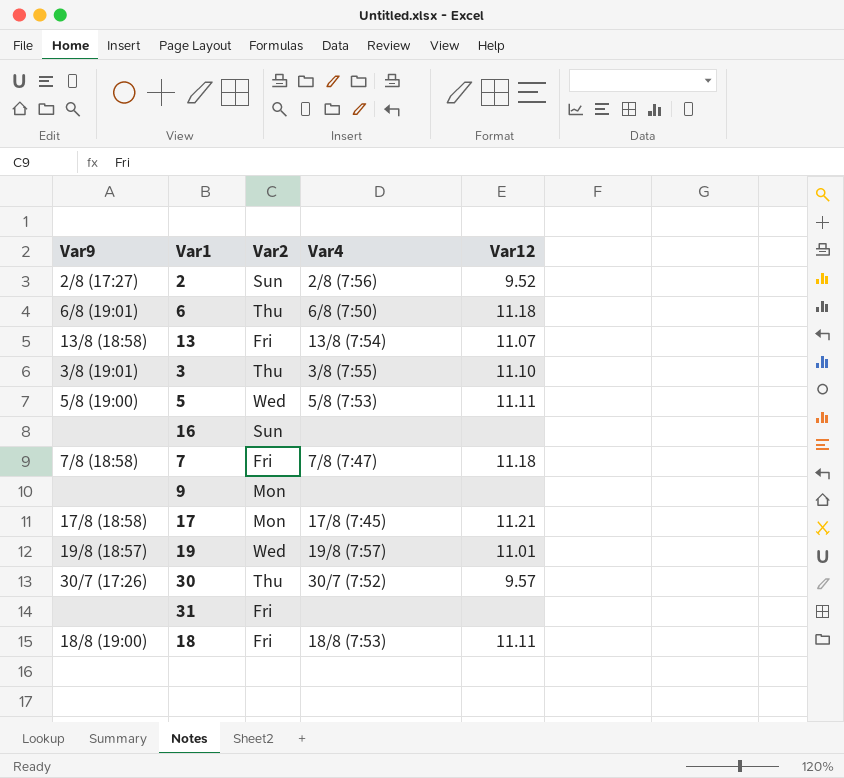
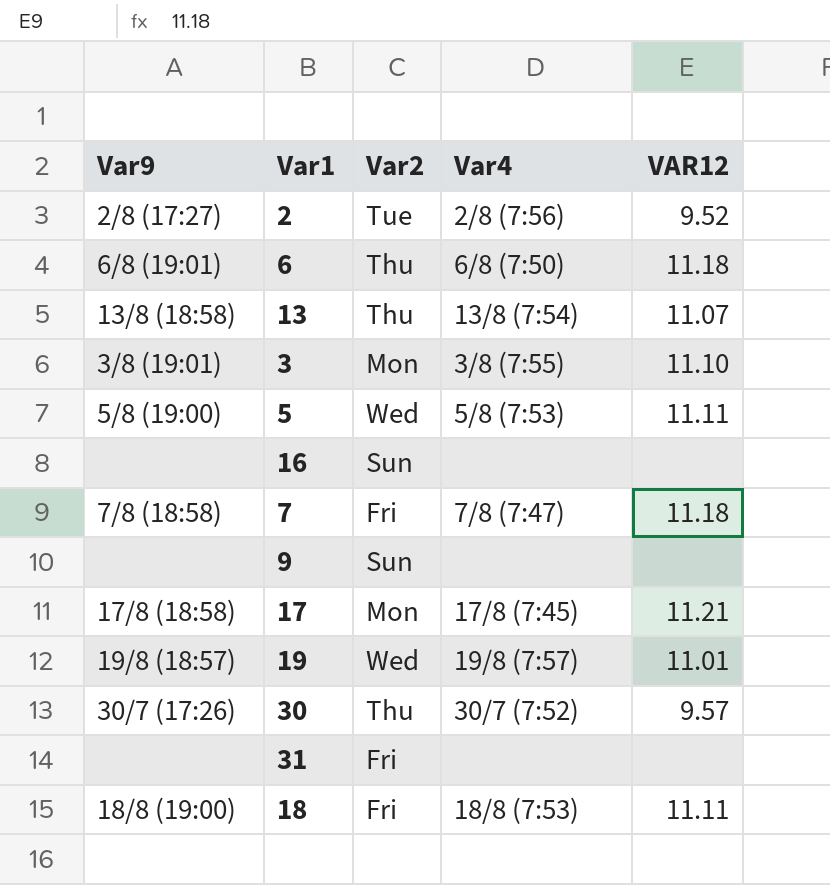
column name: Var12 -> VAR12
2 | Var2: Sun -> Tue
13 | Var2: Fri -> Thu
3 | Var2: Thu -> Mon
9 | Var2: Mon -> Sun

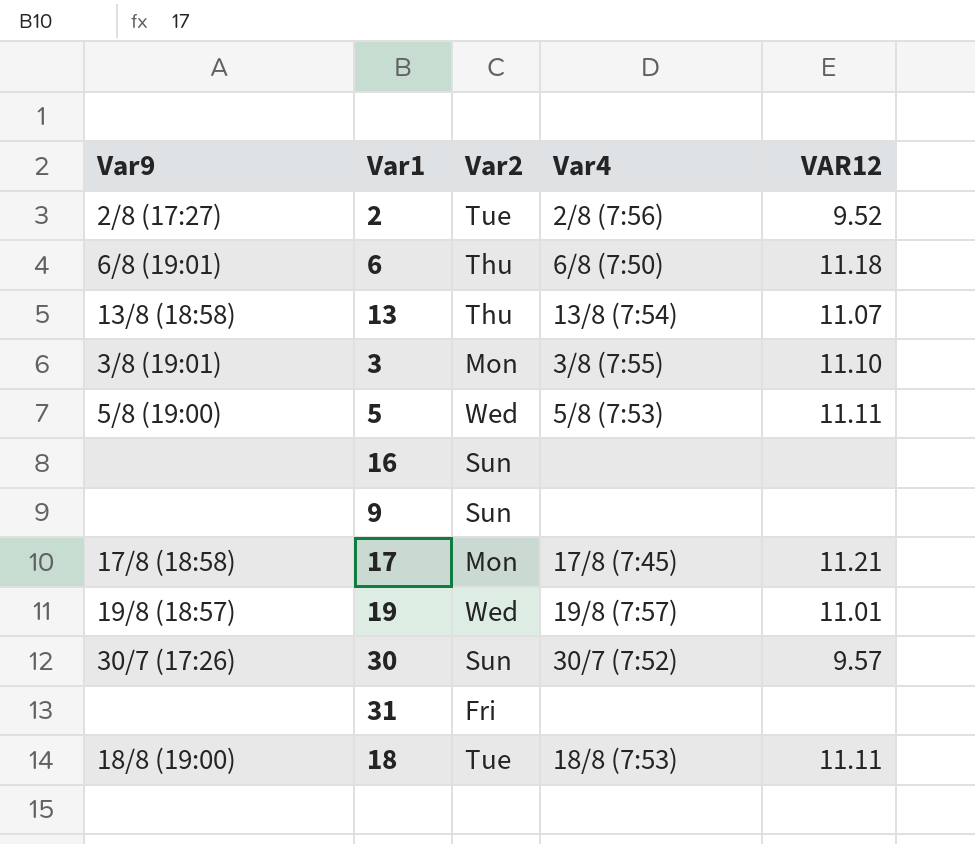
row 7: 7/8 (18:58) | Fri | 7/8 (7:47) | 11.18 -> none
30 | Var2: Thu -> Sun
18 | Var2: Fri -> Tue

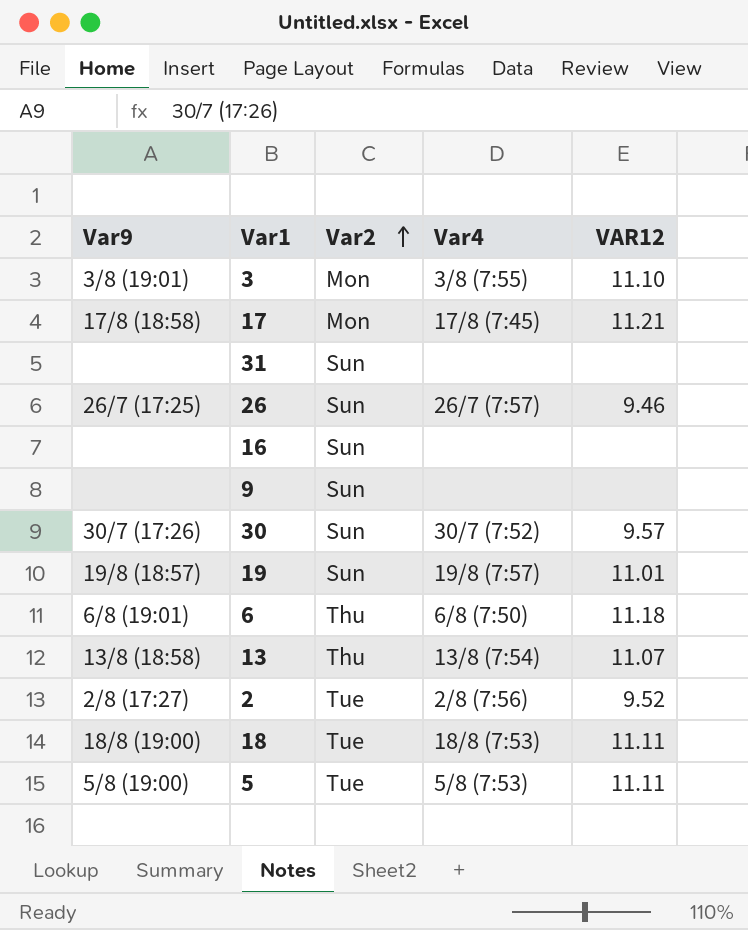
row order: none -> Var2 ascending
31 | Var2: Fri -> Sun
row 26: none -> 26/7 (17:25) | Sun | 26/7 (7:57) | 9.46
19 | Var2: Wed -> Sun
5 | Var2: Wed -> Tue

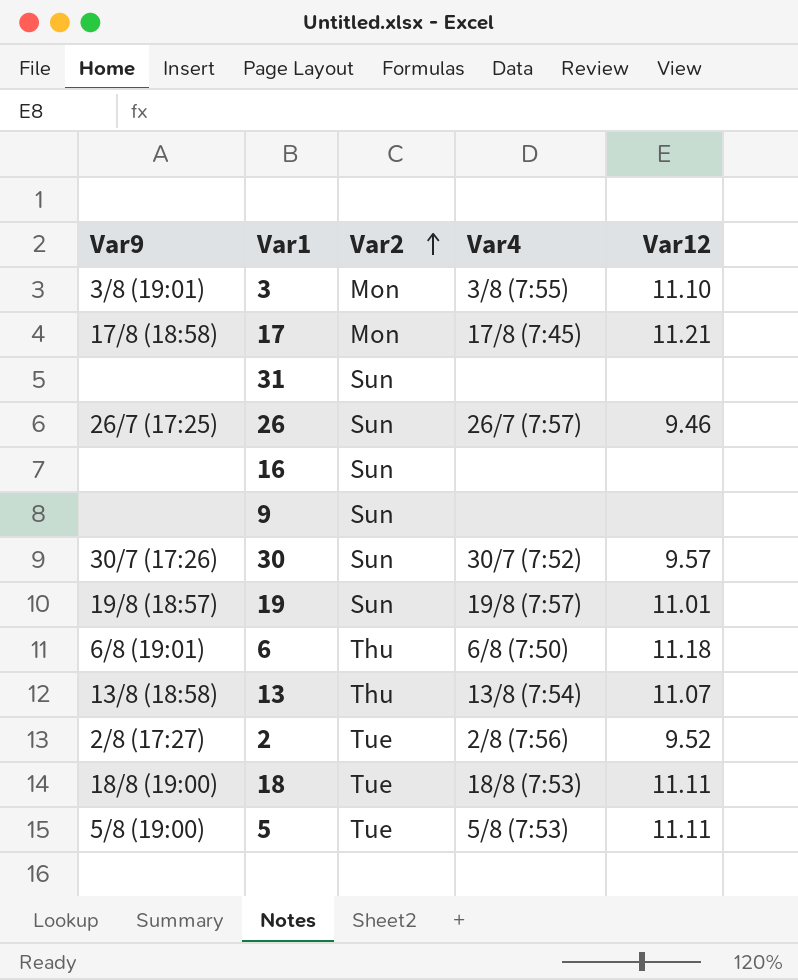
column name: VAR12 -> Var12

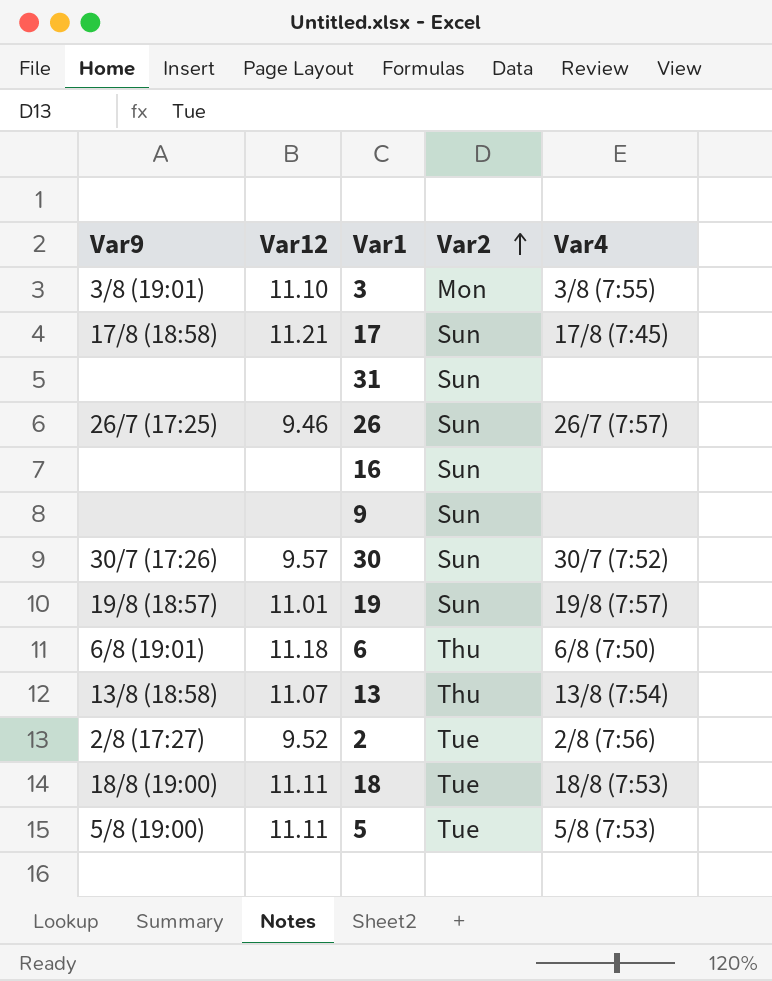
column Var12 | position: 5 -> 2
17 | Var2: Mon -> Sun

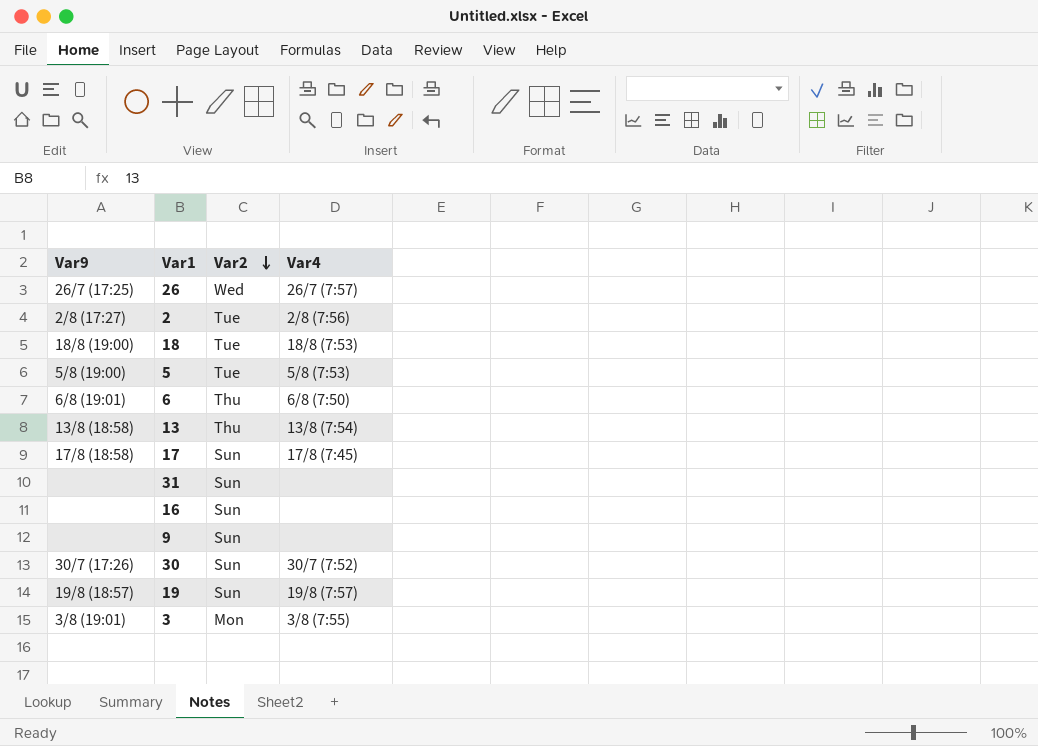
row order: Var2 ascending -> Var2 descending
column Var12 | position: 2 -> none
26 | Var2: Sun -> Wed

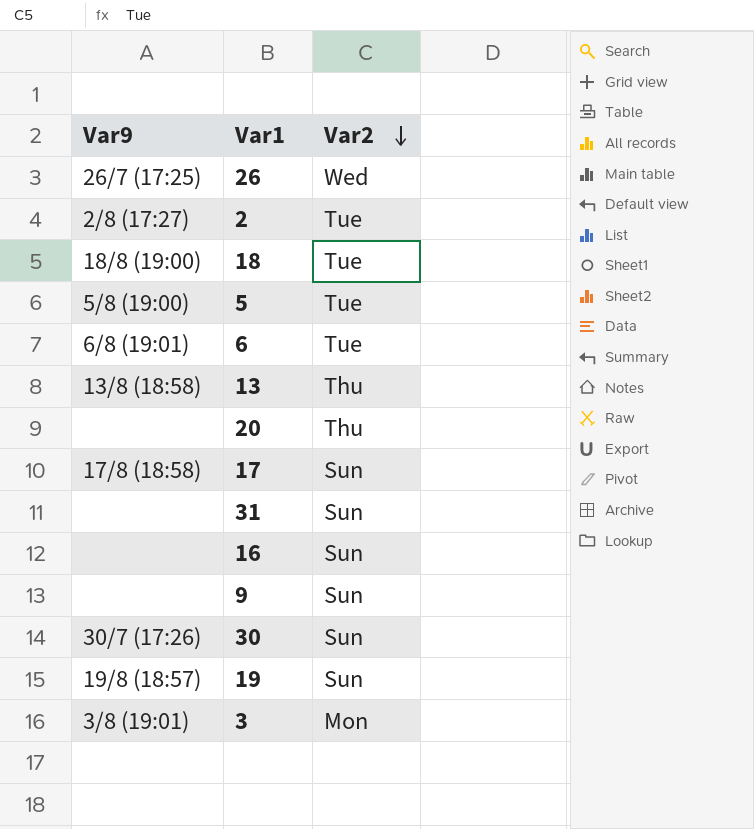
column Var4 | position: 4 -> none
6 | Var2: Thu -> Tue
row 20: none -> none | Thu

